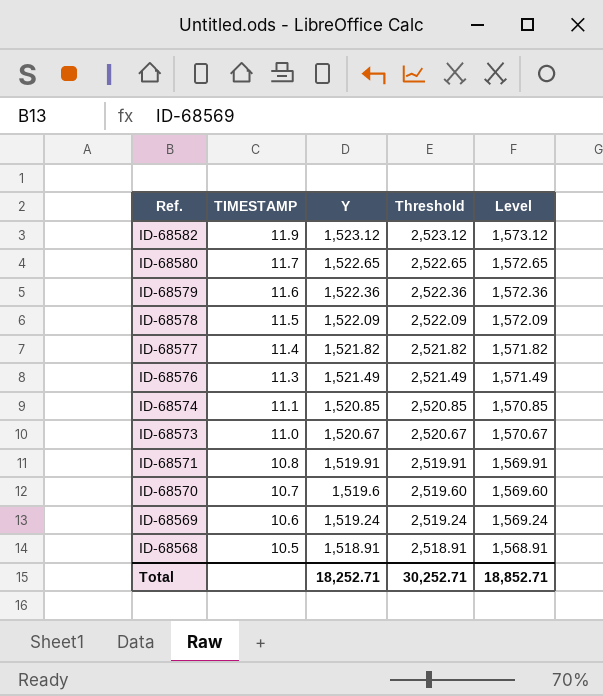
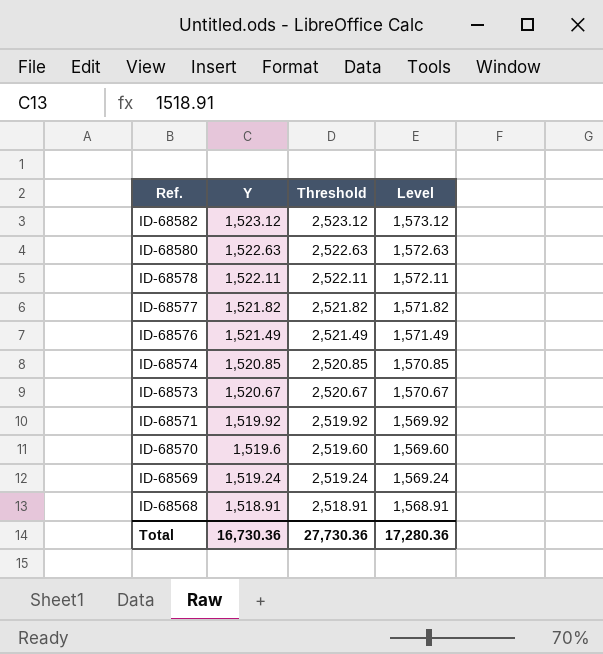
column TIMESTAMP | position: 2 -> none
row ID-68579: 11.6 | 1,522.36 | 2,522.36 | 1,572.36 -> none
ID-68580 | Y: 1,522.65 -> 1,522.63
ID-68580 | Threshold: 2,522.65 -> 2,522.63
ID-68580 | Level: 1,572.65 -> 1,572.63
ID-68578 | Y: 1,522.09 -> 1,522.11
ID-68578 | Threshold: 2,522.09 -> 2,522.11
ID-68578 | Level: 1,572.09 -> 1,572.11
ID-68571 | Y: 1,519.91 -> 1,519.92
ID-68571 | Threshold: 2,519.91 -> 2,519.92
ID-68571 | Level: 1,569.91 -> 1,569.92
Total | Y: 18,252.71 -> 16,730.36
Total | Threshold: 30,252.71 -> 27,730.36
Total | Level: 18,852.71 -> 17,280.36

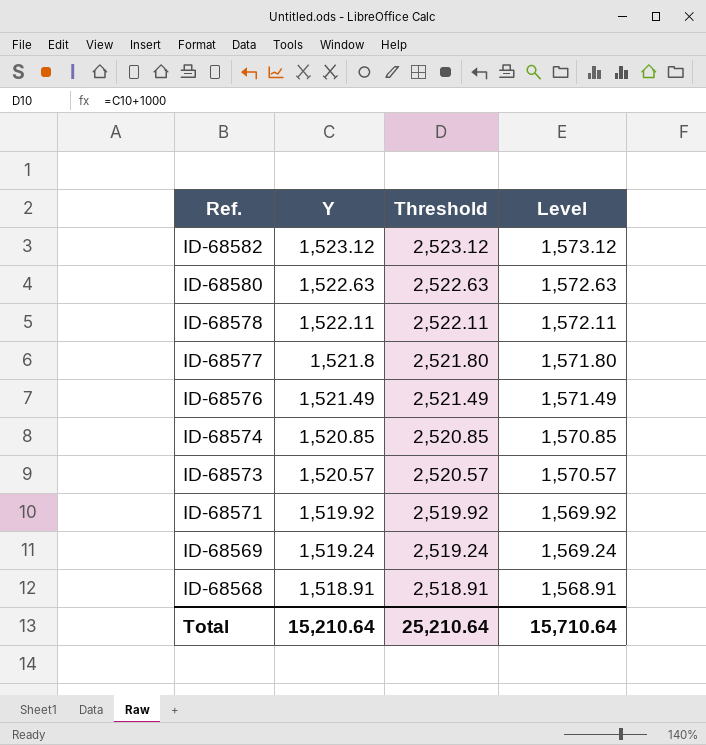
row ID-68570: 1,519.6 | 2,519.60 | 1,569.60 -> none
ID-68577 | Y: 1,521.82 -> 1,521.8
ID-68577 | Threshold: 2,521.82 -> 2,521.80
ID-68577 | Level: 1,571.82 -> 1,571.80
ID-68573 | Y: 1,520.67 -> 1,520.57
ID-68573 | Threshold: 2,520.67 -> 2,520.57
ID-68573 | Level: 1,570.67 -> 1,570.57
Total | Y: 16,730.36 -> 15,210.64
Total | Threshold: 27,730.36 -> 25,210.64
Total | Level: 17,280.36 -> 15,710.64

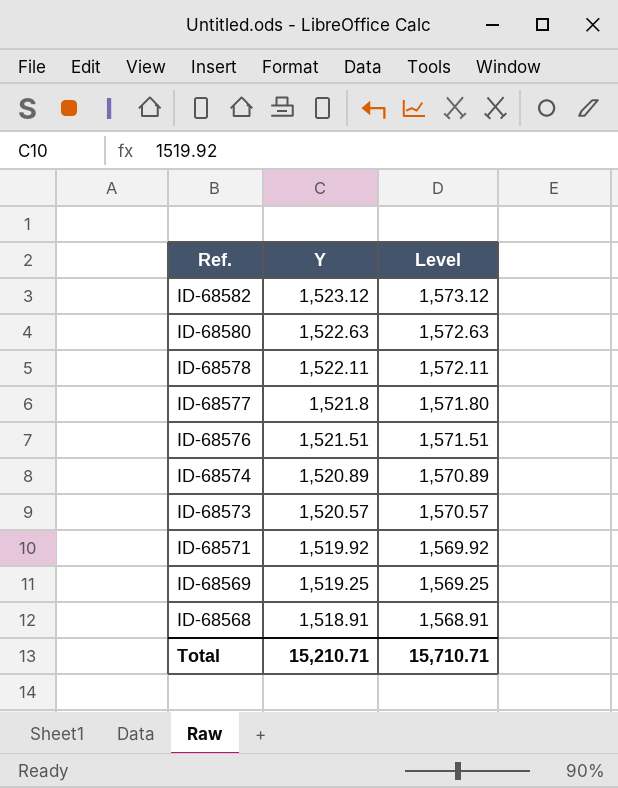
column Threshold | formula: [Y] + 1000 -> none
ID-68576 | Y: 1,521.49 -> 1,521.51
ID-68576 | Level: 1,571.49 -> 1,571.51
ID-68574 | Y: 1,520.85 -> 1,520.89
ID-68574 | Level: 1,570.85 -> 1,570.89
ID-68569 | Y: 1,519.24 -> 1,519.25
ID-68569 | Level: 1,569.24 -> 1,569.25
Total | Y: 15,210.64 -> 15,210.71
Total | Level: 15,710.64 -> 15,710.71

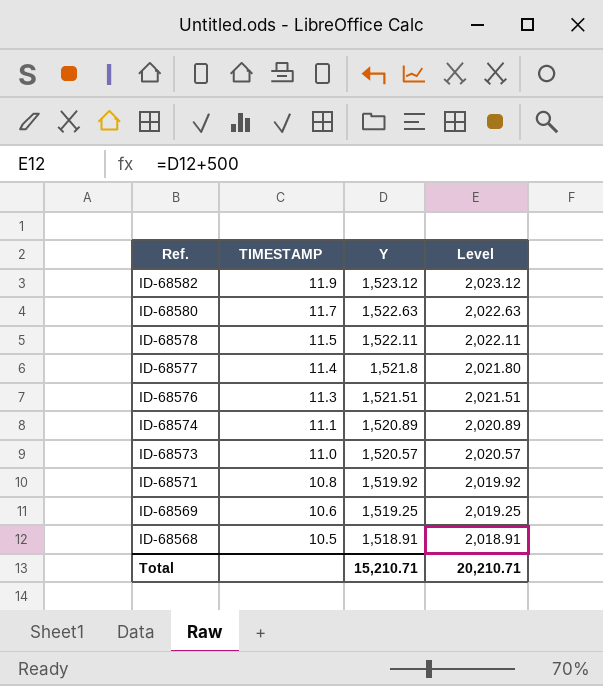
column TIMESTAMP | position: none -> 2
column Level | formula: [Y] + 50 -> [Y] + 500
Total | Level: 15,710.71 -> 20,210.71

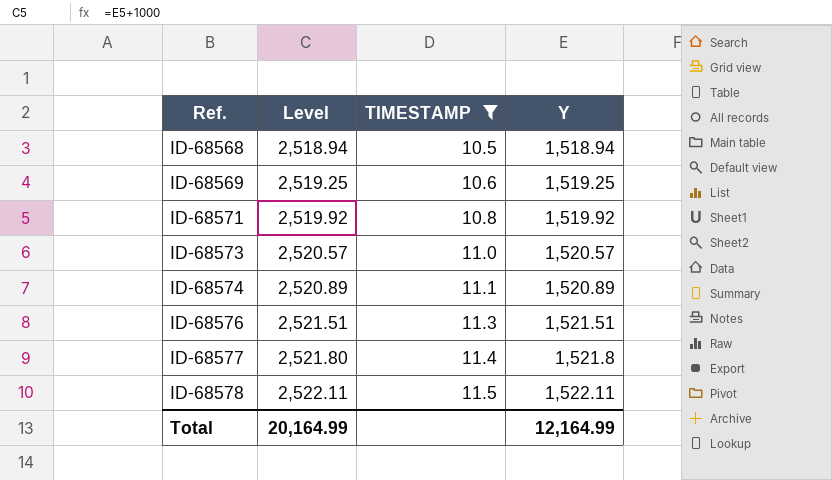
filter: none -> TIMESTAMP <= 11.5
row order: Ref. descending -> Ref. ascending
column Level | formula: [Y] + 500 -> [Y] + 1000
column Level | position: 4 -> 2
ID-68568 | Y: 1,518.91 -> 1,518.94
Total | Level: 20,210.71 -> 20,164.99
Total | Y: 15,210.71 -> 12,164.99

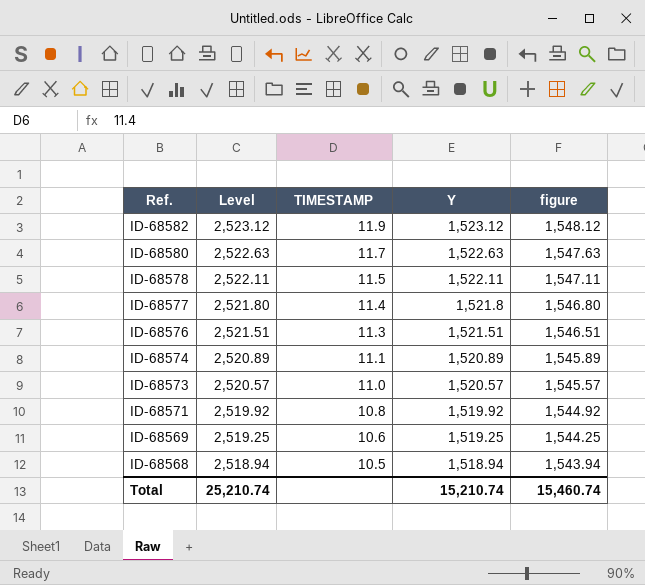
filter: TIMESTAMP <= 11.5 -> none
row order: Ref. ascending -> Ref. descending
column figure | formula: none -> [Y] + 25
Total | Level: 20,164.99 -> 25,210.74
Total | Y: 12,164.99 -> 15,210.74

